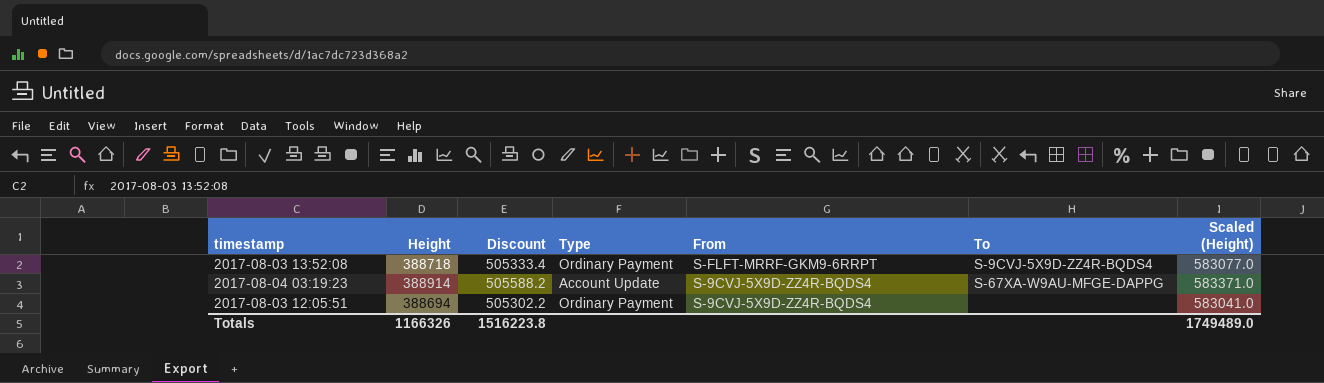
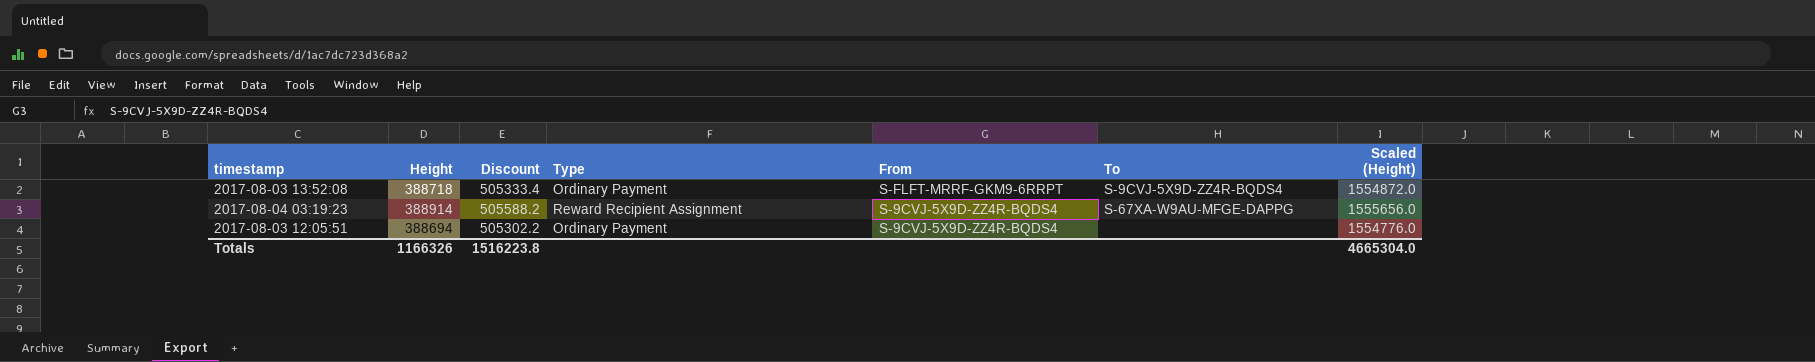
column Scaled (Height) | formula: [Height] * 1.5 -> [Height] * 4
2017-08-04 03:19:23 | Type: Account Update -> Reward Recipient Assignment
Totals | Scaled (Height): 1749489.0 -> 4665304.0

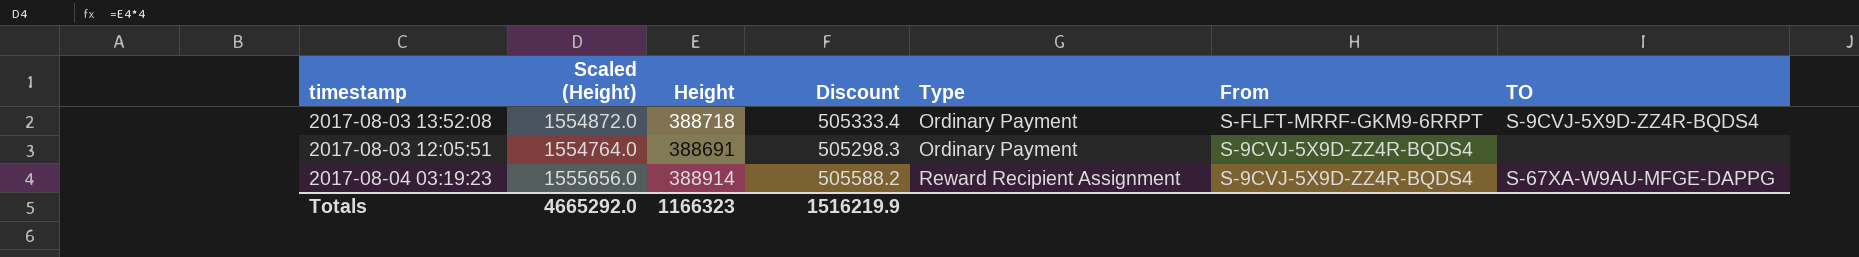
row order: From descending -> Type ascending
column Scaled (Height) | position: 7 -> 2
column name: To -> TO
2017-08-03 12:05:51 | Scaled (Height): 1554776.0 -> 1554764.0
2017-08-03 12:05:51 | Height: 388694 -> 388691
2017-08-03 12:05:51 | Discount: 505302.2 -> 505298.3
Totals | Scaled (Height): 4665304.0 -> 4665292.0
Totals | Height: 1166326 -> 1166323
Totals | Discount: 1516223.8 -> 1516219.9

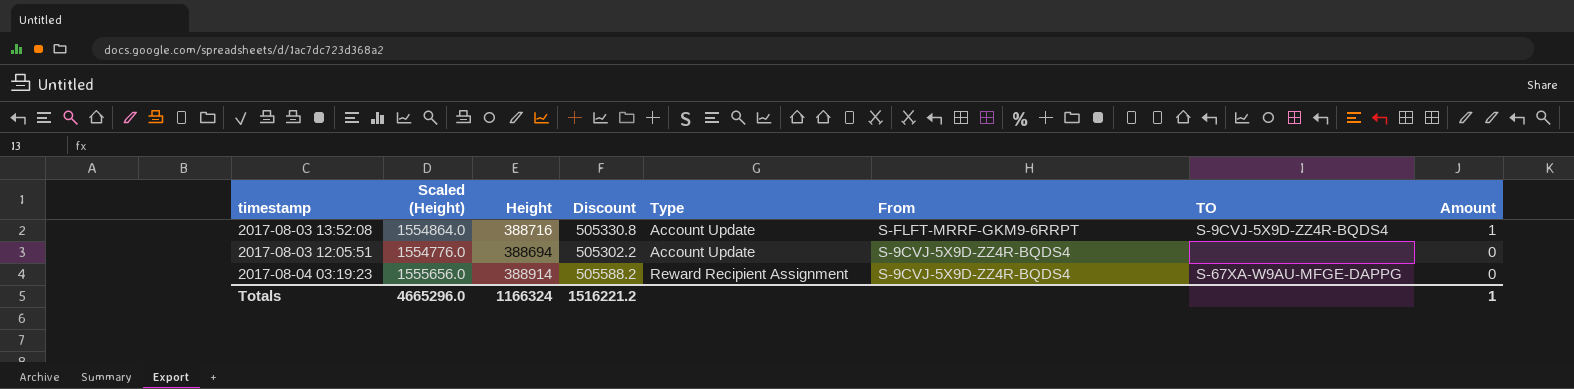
column Amount | position: none -> 8
2017-08-03 13:52:08 | Scaled (Height): 1554872.0 -> 1554864.0
2017-08-03 13:52:08 | Height: 388718 -> 388716
2017-08-03 13:52:08 | Discount: 505333.4 -> 505330.8
2017-08-03 13:52:08 | Type: Ordinary Payment -> Account Update
2017-08-03 12:05:51 | Scaled (Height): 1554764.0 -> 1554776.0
2017-08-03 12:05:51 | Height: 388691 -> 388694
2017-08-03 12:05:51 | Discount: 505298.3 -> 505302.2
2017-08-03 12:05:51 | Type: Ordinary Payment -> Account Update
Totals | Scaled (Height): 4665292.0 -> 4665296.0
Totals | Height: 1166323 -> 1166324
Totals | Discount: 1516219.9 -> 1516221.2

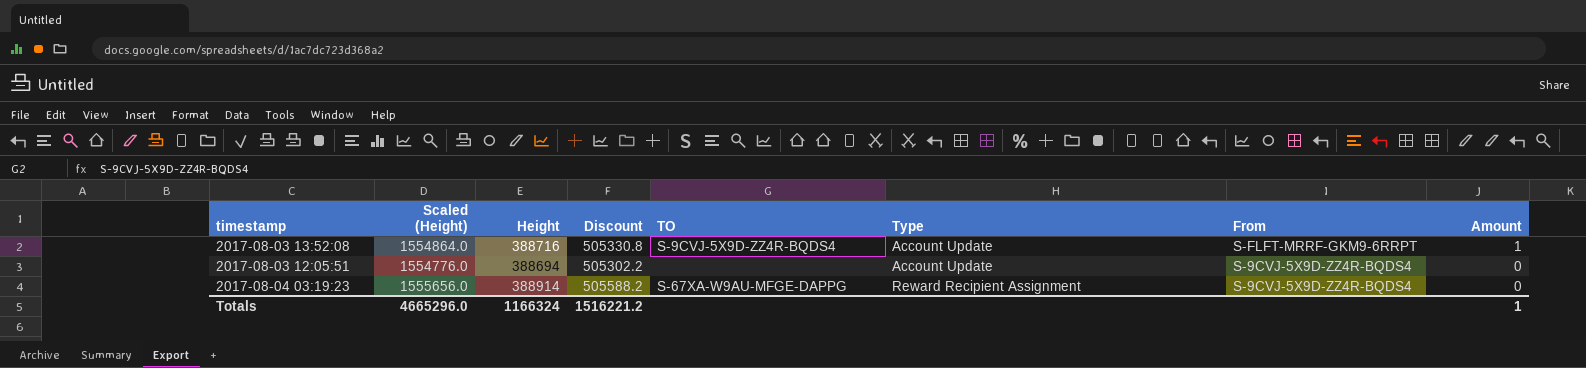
column TO | position: 7 -> 5

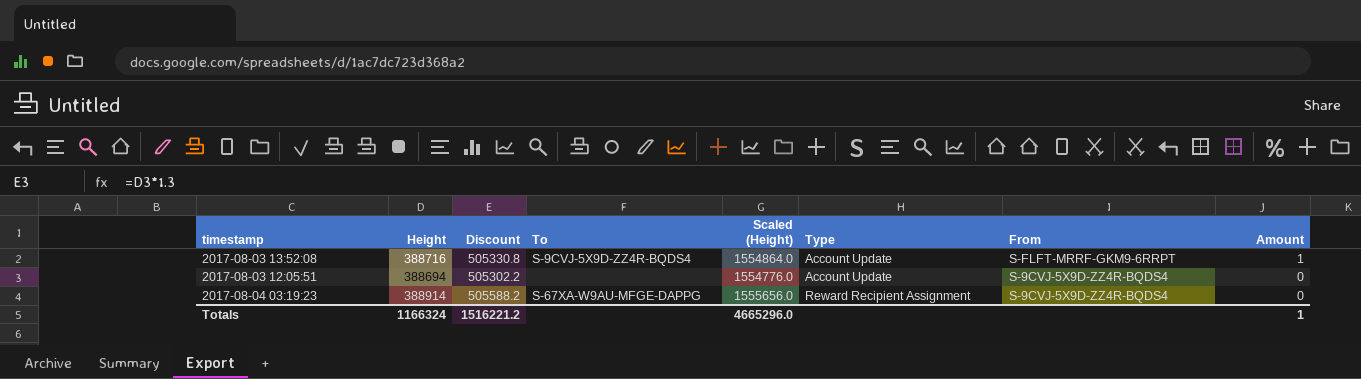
column name: TO -> To
column Scaled (Height) | position: 2 -> 5

